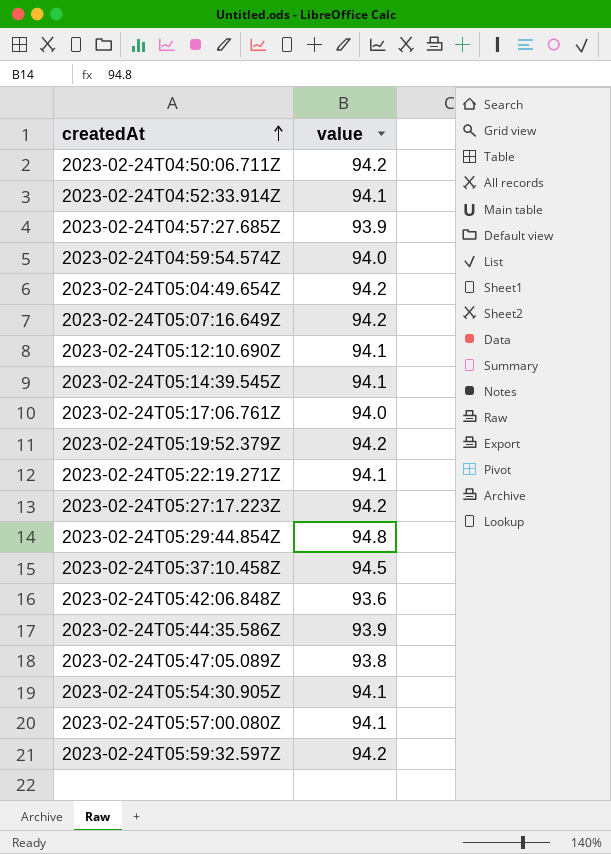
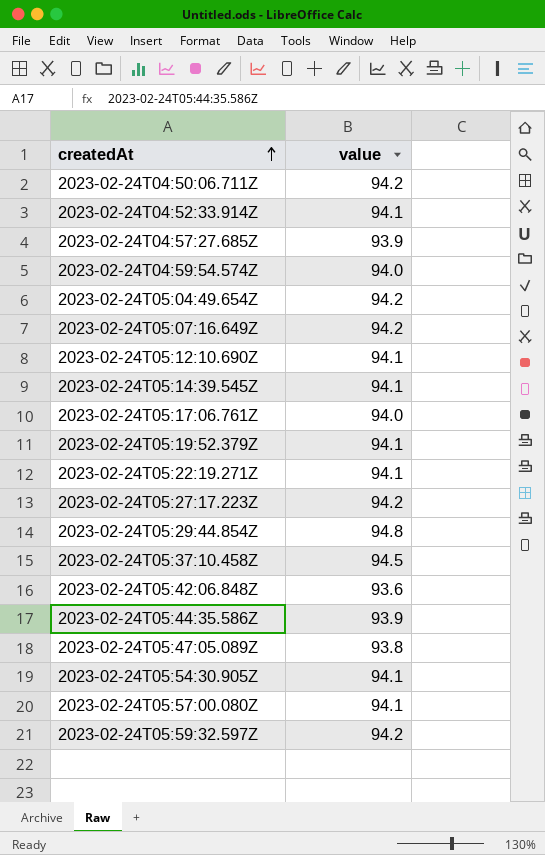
2023-02-24T05:19:52.379Z | value: 94.2 -> 94.1

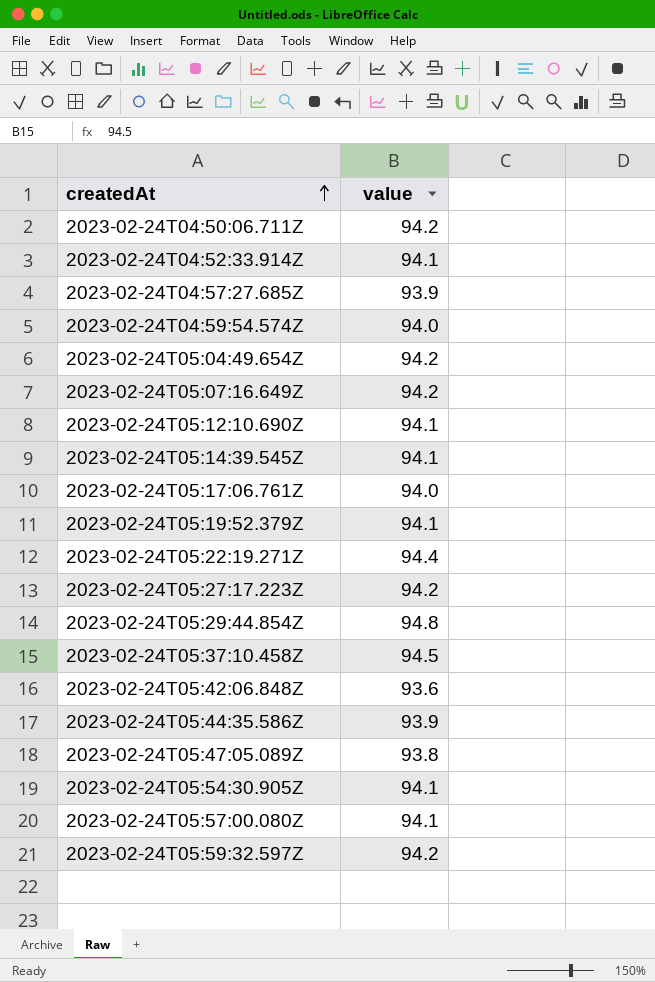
2023-02-24T05:22:19.271Z | value: 94.1 -> 94.4

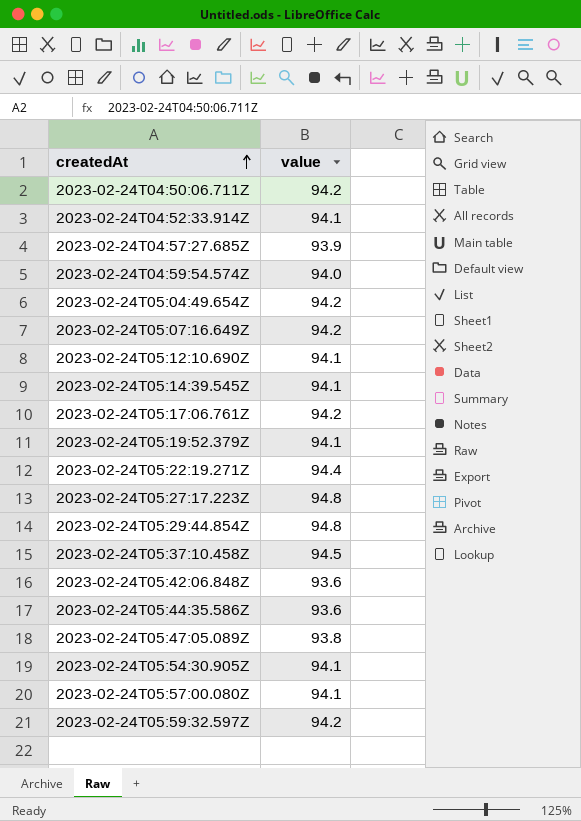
2023-02-24T05:17:06.761Z | value: 94.0 -> 94.2
2023-02-24T05:27:17.223Z | value: 94.2 -> 94.8
2023-02-24T05:44:35.586Z | value: 93.9 -> 93.6

